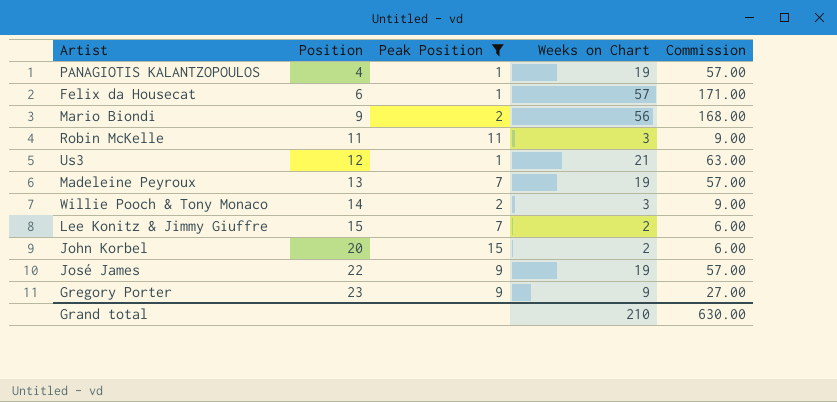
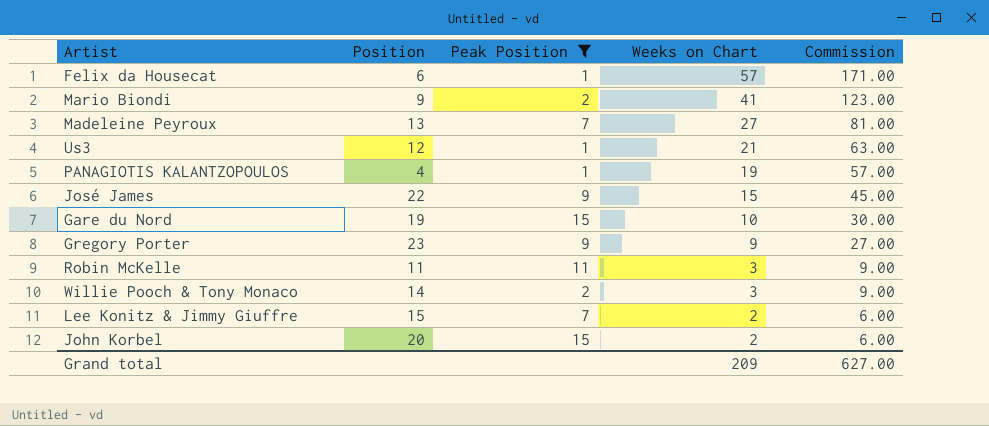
row order: Position ascending -> Weeks on Chart descending
Mario Biondi | Weeks on Chart: 56 -> 41
Mario Biondi | Commission: 168.00 -> 123.00
Madeleine Peyroux | Weeks on Chart: 19 -> 27
Madeleine Peyroux | Commission: 57.00 -> 81.00
José James | Weeks on Chart: 19 -> 15
José James | Commission: 57.00 -> 45.00
row Gare du Nord: none -> 19 | 15 | 10 | 30.00
Grand total | Weeks on Chart: 210 -> 209
Grand total | Commission: 630.00 -> 627.00

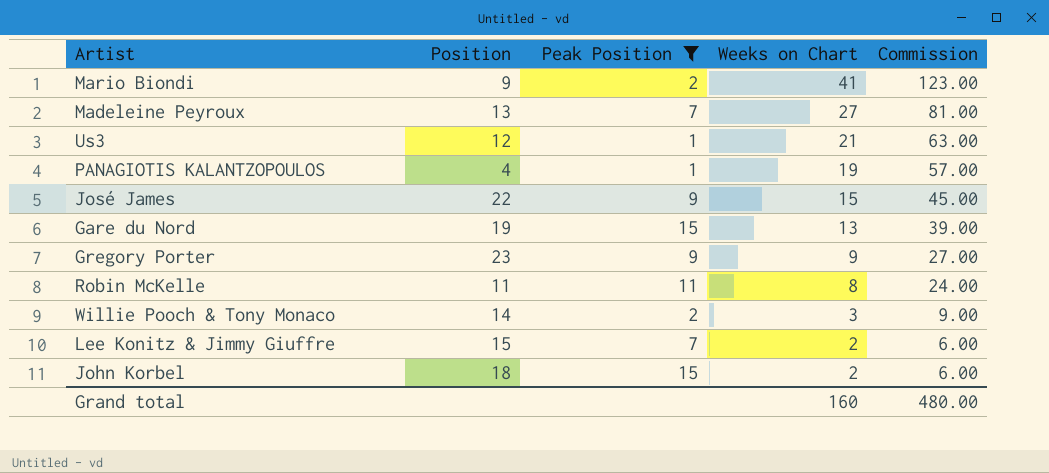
row Felix da Housecat: 6 | 1 | 57 | 171.00 -> none
Gare du Nord | Weeks on Chart: 10 -> 13
Gare du Nord | Commission: 30.00 -> 39.00
Robin McKelle | Weeks on Chart: 3 -> 8
Robin McKelle | Commission: 9.00 -> 24.00
John Korbel | Position: 20 -> 18
Grand total | Weeks on Chart: 209 -> 160
Grand total | Commission: 627.00 -> 480.00

